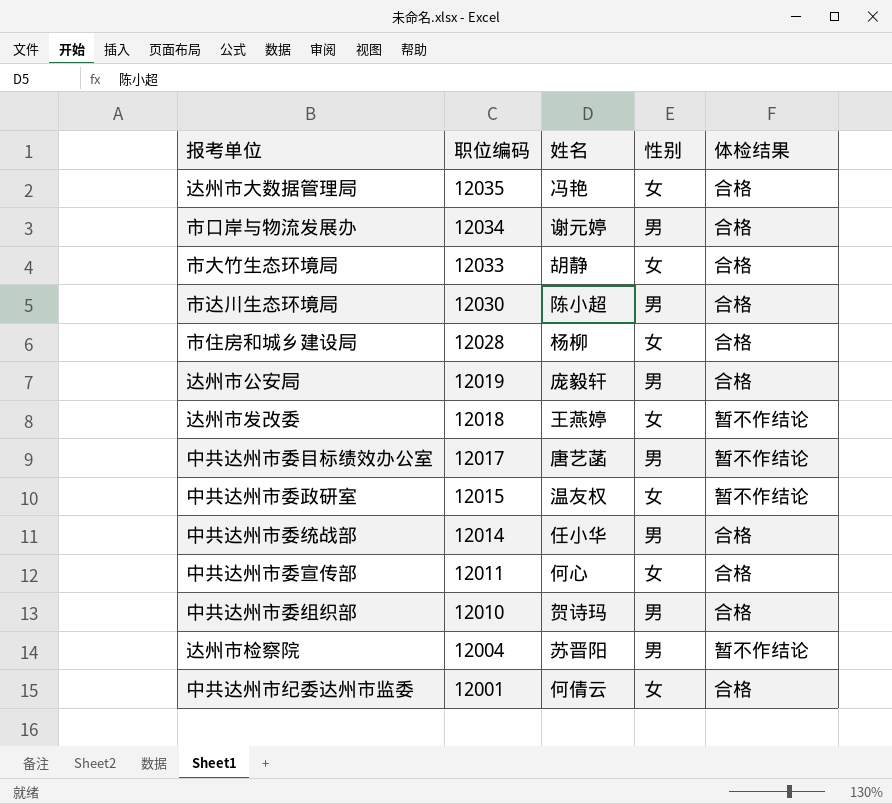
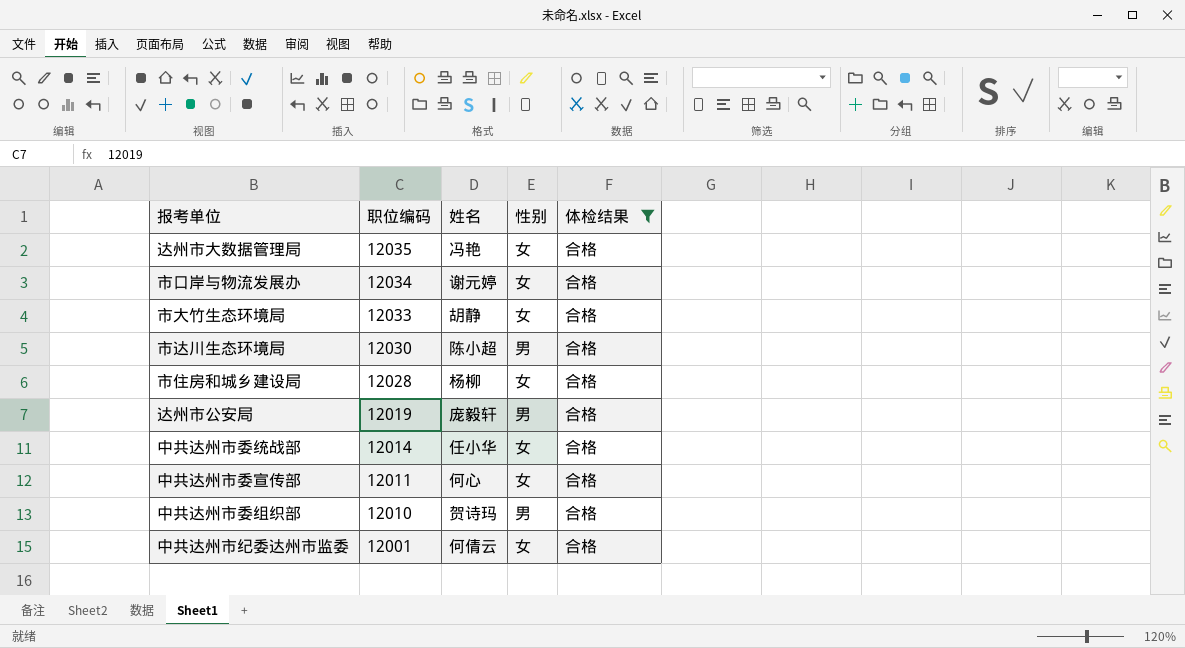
filter: none -> 体检结果 = 合格
市口岸与物流发展办 | 性别: 男 -> 女
中共达州市委统战部 | 性别: 男 -> 女

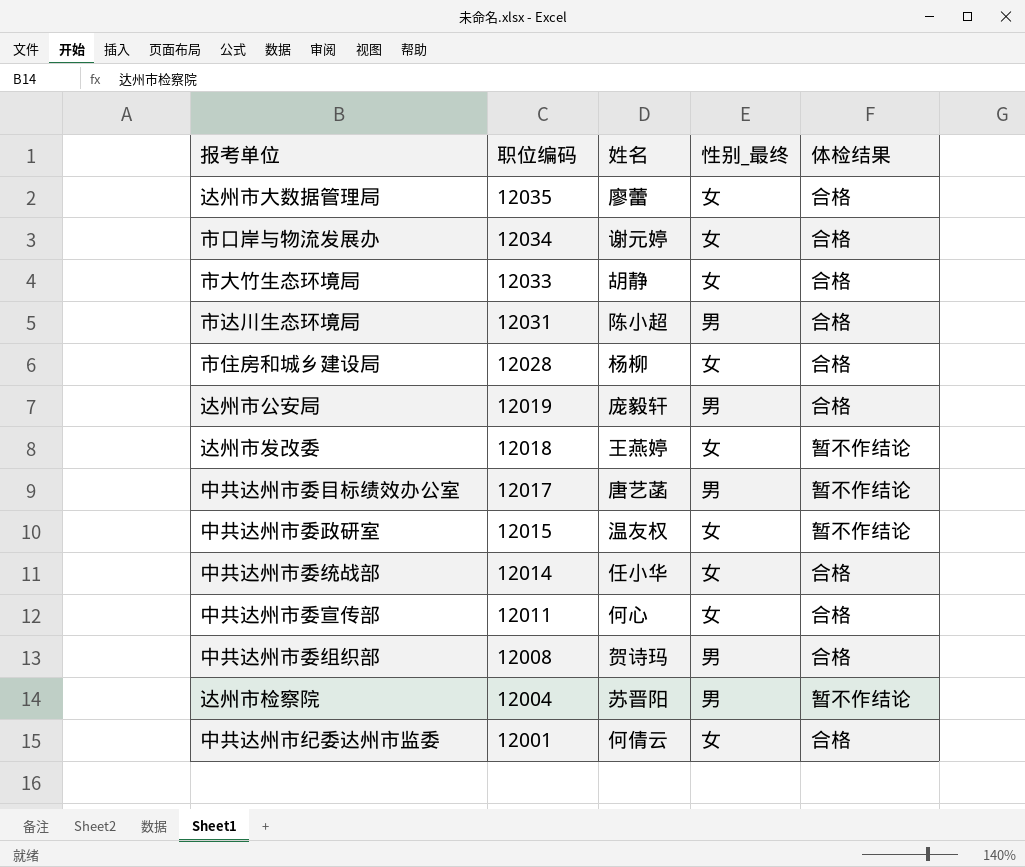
filter: 体检结果 = 合格 -> none
column name: 性别 -> 性别_最终
达州市大数据管理局 | 姓名: 冯艳 -> 廖蕾
市达川生态环境局 | 职位编码: 12030 -> 12031
中共达州市委组织部 | 职位编码: 12010 -> 12008

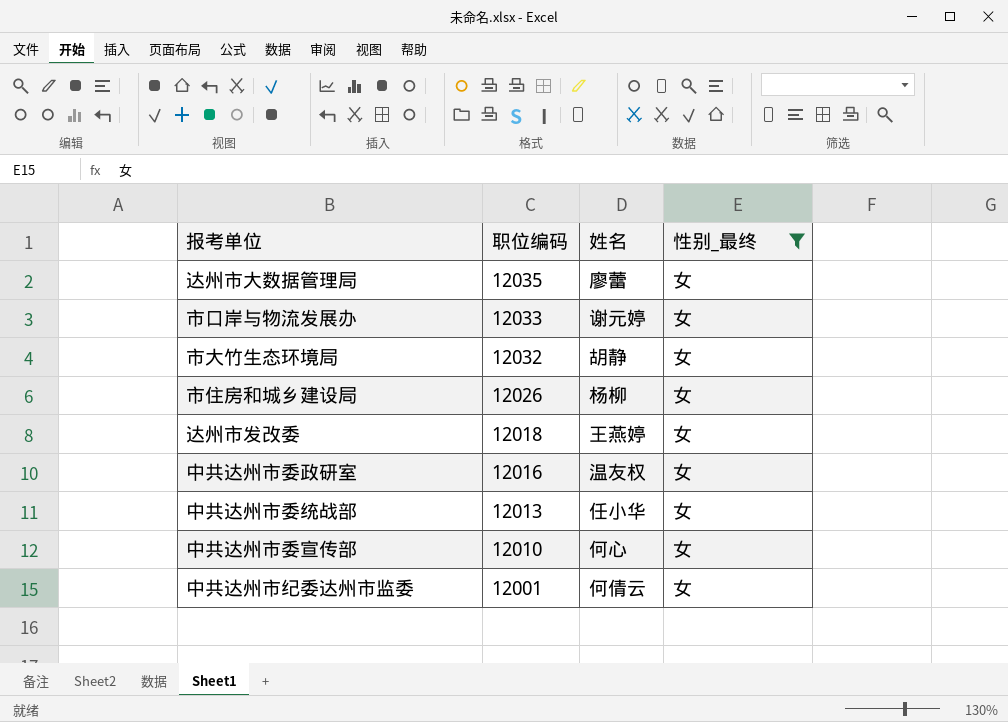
filter: none -> 性别_最终 = 女
column 体检结果 | position: 5 -> none
市口岸与物流发展办 | 职位编码: 12034 -> 12033
市大竹生态环境局 | 职位编码: 12033 -> 12032
市住房和城乡建设局 | 职位编码: 12028 -> 12026
中共达州市委政研室 | 职位编码: 12015 -> 12016
中共达州市委统战部 | 职位编码: 12014 -> 12013
中共达州市委宣传部 | 职位编码: 12011 -> 12010

